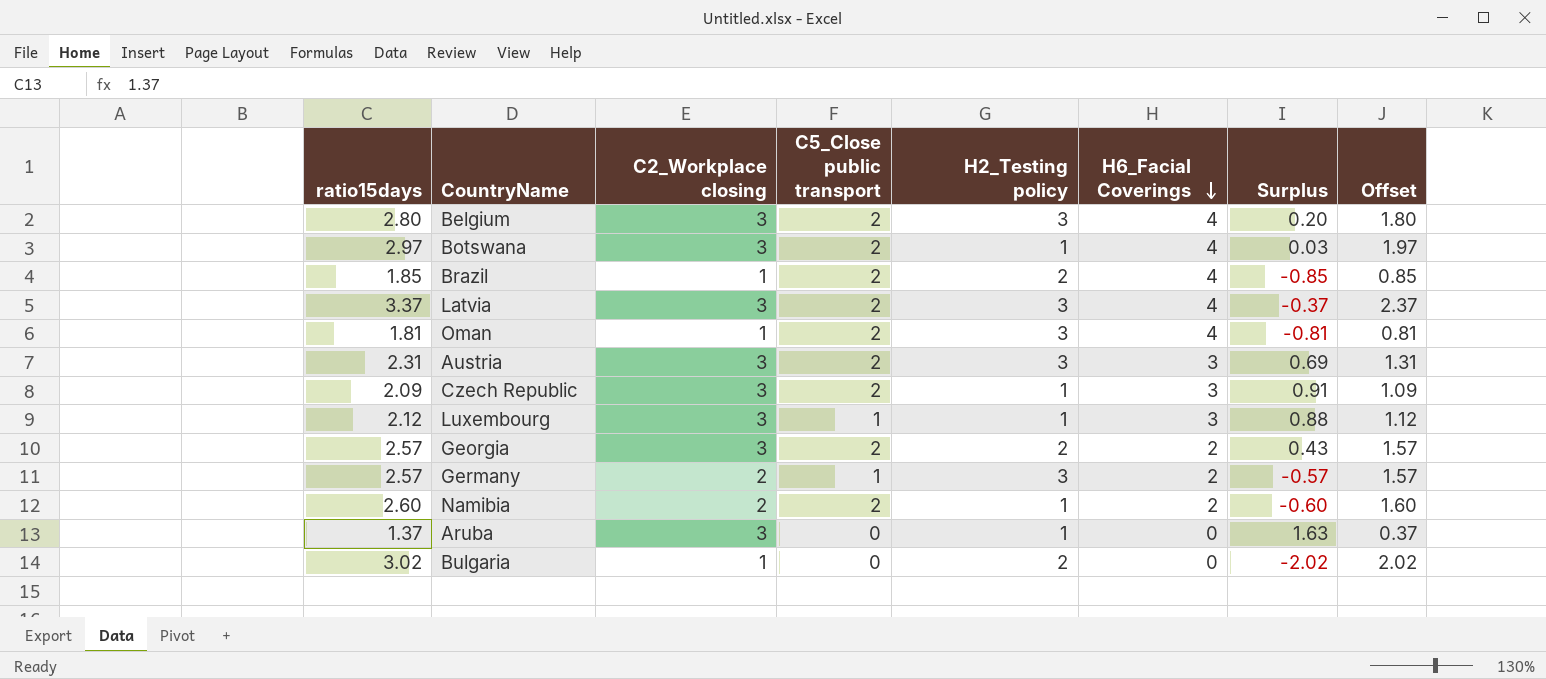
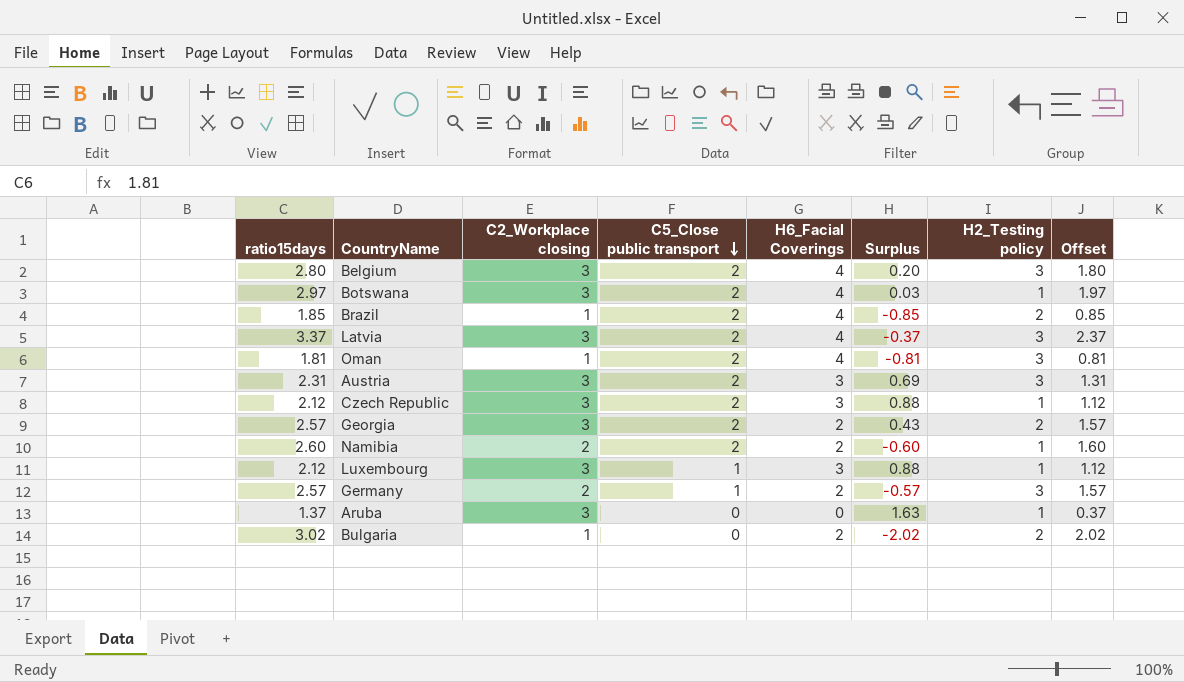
row order: H6_Facial Coverings descending -> C5_Close public transport descending
column H2_Testing policy | position: 5 -> 7
Czech Republic | ratio15days: 2.09 -> 2.12
Czech Republic | Surplus: 0.91 -> 0.88
Czech Republic | Offset: 1.09 -> 1.12
Bulgaria | H6_Facial Coverings: 0 -> 2

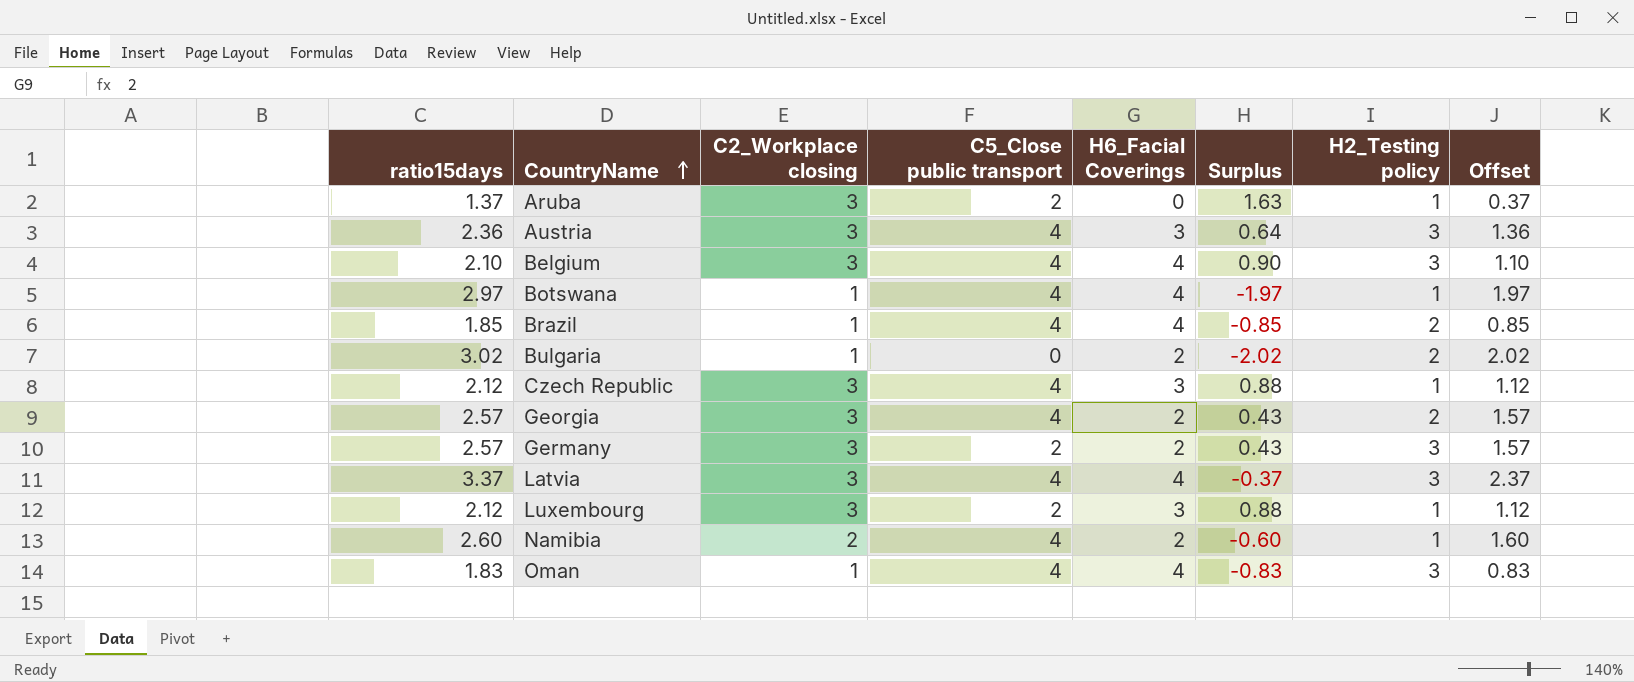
row order: C5_Close public transport descending -> CountryName ascending
Aruba | C5_Close public transport: 0 -> 2
Austria | ratio15days: 2.31 -> 2.36
Austria | C5_Close public transport: 2 -> 4
Austria | Surplus: 0.69 -> 0.64
Austria | Offset: 1.31 -> 1.36
Belgium | ratio15days: 2.80 -> 2.10
Belgium | C5_Close public transport: 2 -> 4
Belgium | Surplus: 0.20 -> 0.90
Belgium | Offset: 1.80 -> 1.10
Botswana | C2_Workplace closing: 3 -> 1
Botswana | C5_Close public transport: 2 -> 4
Botswana | Surplus: 0.03 -> -1.97
Brazil | C5_Close public transport: 2 -> 4
Czech Republic | C5_Close public transport: 2 -> 4
Georgia | C5_Close public transport: 2 -> 4
Germany | C2_Workplace closing: 2 -> 3
Germany | C5_Close public transport: 1 -> 2
Germany | Surplus: -0.57 -> 0.43
Latvia | C5_Close public transport: 2 -> 4
Luxembourg | C5_Close public transport: 1 -> 2
Namibia | C5_Close public transport: 2 -> 4
Oman | ratio15days: 1.81 -> 1.83
Oman | C5_Close public transport: 2 -> 4
Oman | Surplus: -0.81 -> -0.83
Oman | Offset: 0.81 -> 0.83

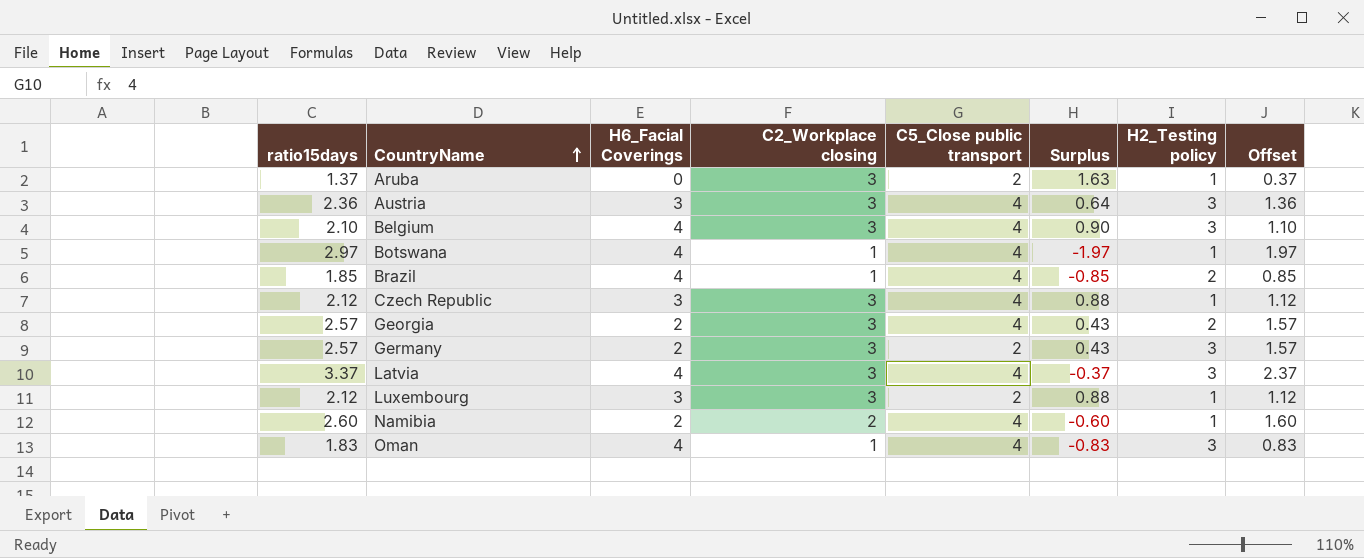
column H6_Facial Coverings | position: 5 -> 3
row Bulgaria: 3.02 | 1 | 0 | 2 | -2.02 | 2 | 2.02 -> none

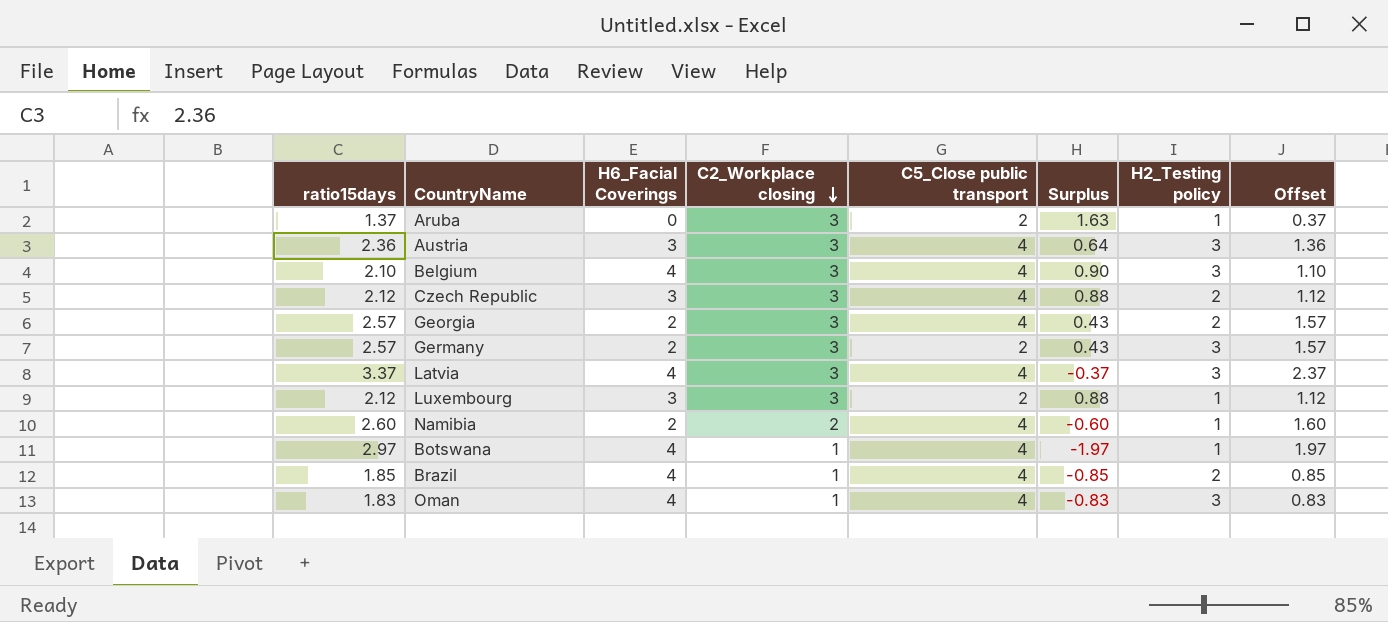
row order: CountryName ascending -> C2_Workplace closing descending
Czech Republic | H2_Testing policy: 1 -> 2

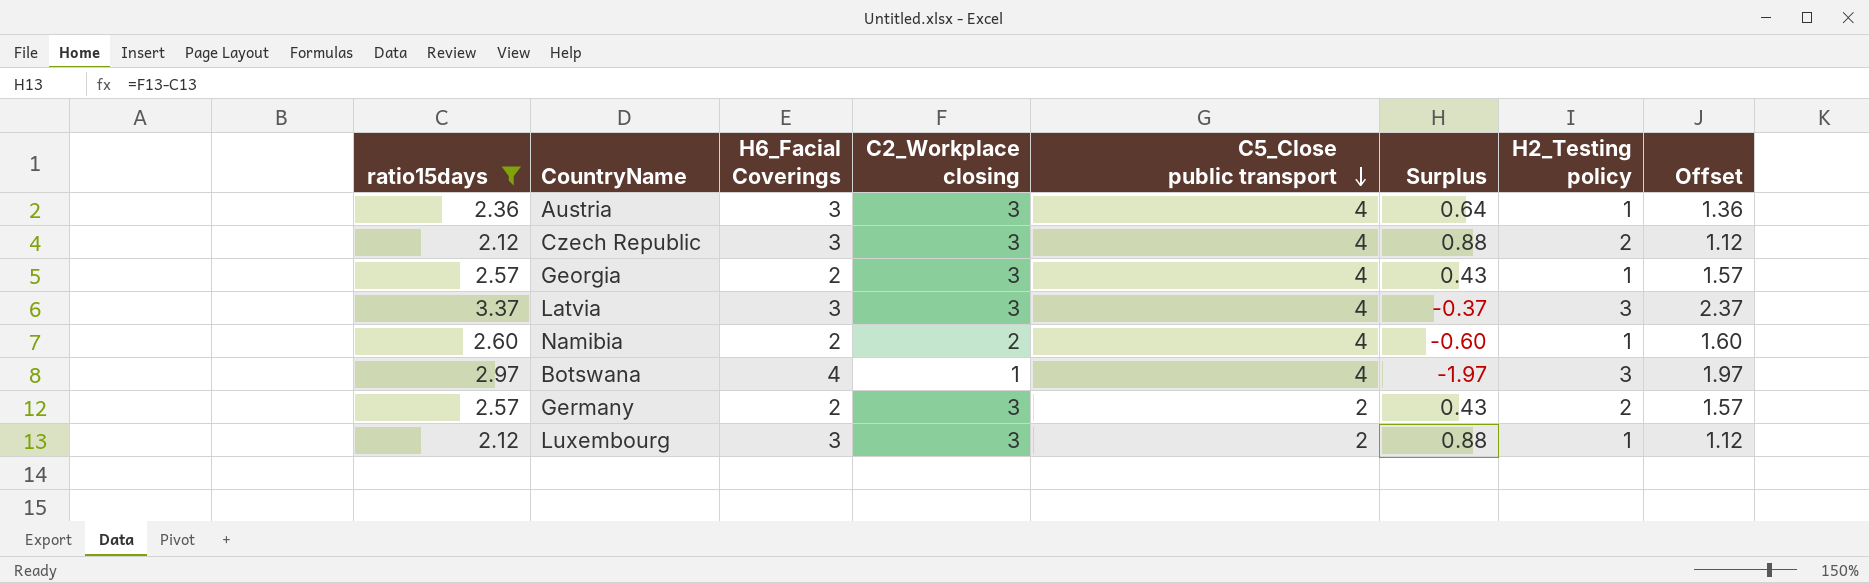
filter: none -> ratio15days >= 2.12
row order: C2_Workplace closing descending -> C5_Close public transport descending
Austria | H2_Testing policy: 3 -> 1
Georgia | H2_Testing policy: 2 -> 1
Latvia | H6_Facial Coverings: 4 -> 3
Botswana | H2_Testing policy: 1 -> 3
Germany | H2_Testing policy: 3 -> 2

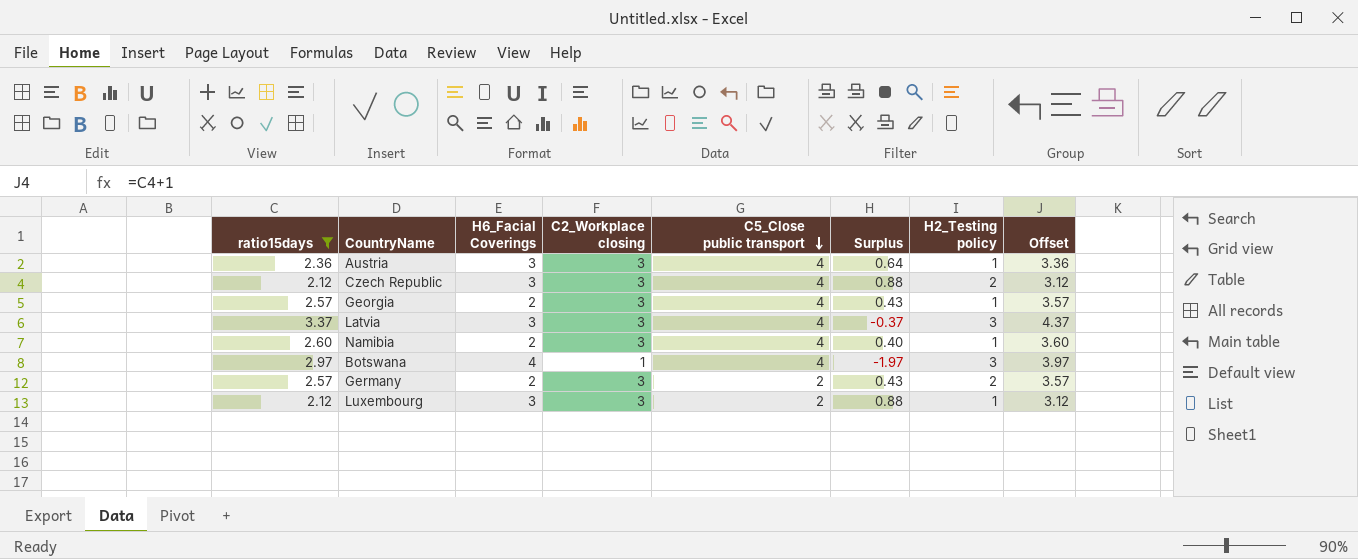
column Offset | formula: [ratio15days] - 1 -> [ratio15days] + 1
Namibia | C2_Workplace closing: 2 -> 3
Namibia | Surplus: -0.60 -> 0.40

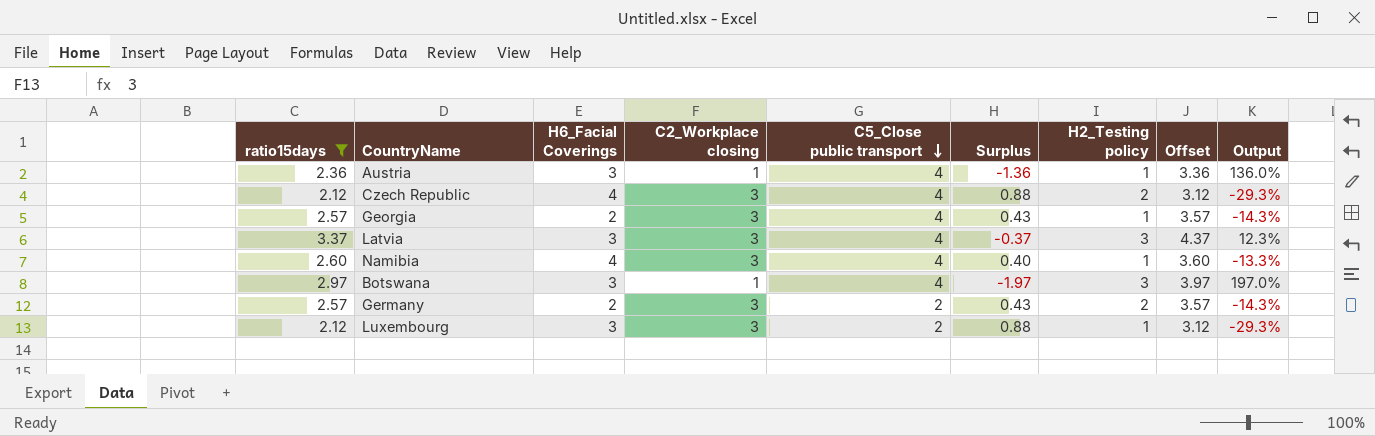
column Output | formula: none -> ([ratio15days] - [C2_Workplace closing]) / [C2_Workplace closing]
Austria | C2_Workplace closing: 3 -> 1
Austria | Surplus: 0.64 -> -1.36
Czech Republic | H6_Facial Coverings: 3 -> 4
Namibia | H6_Facial Coverings: 2 -> 4
Botswana | H6_Facial Coverings: 4 -> 3

